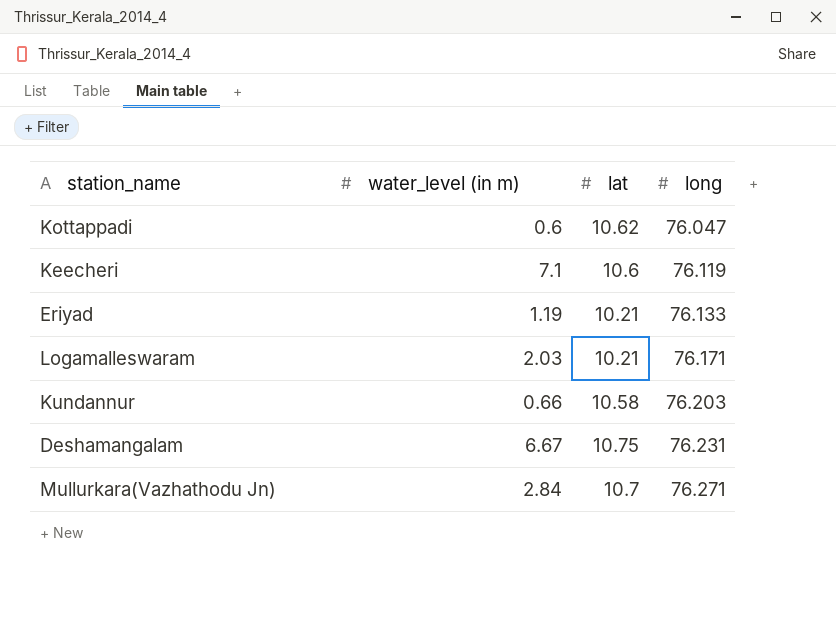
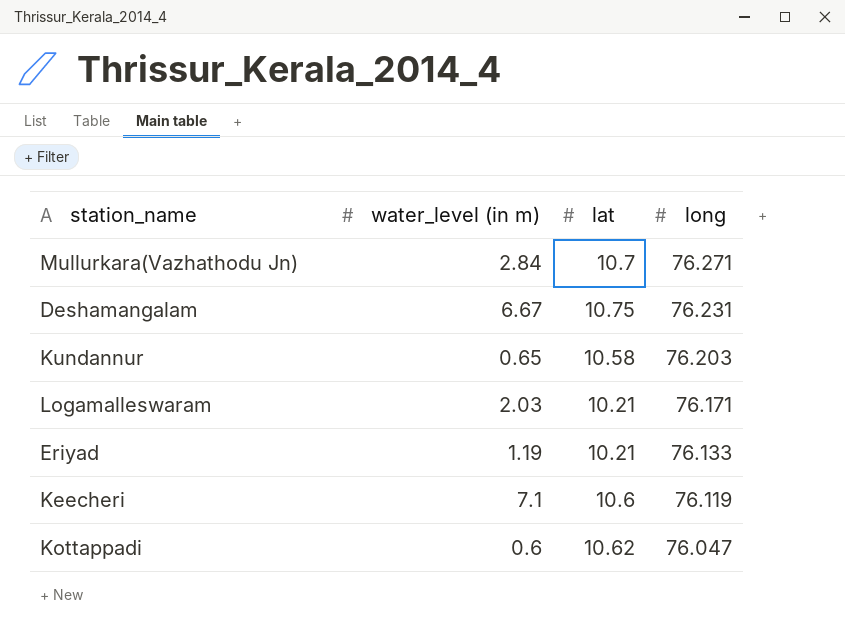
row order: long ascending -> long descending
Kundannur | water_level (in m): 0.66 -> 0.65

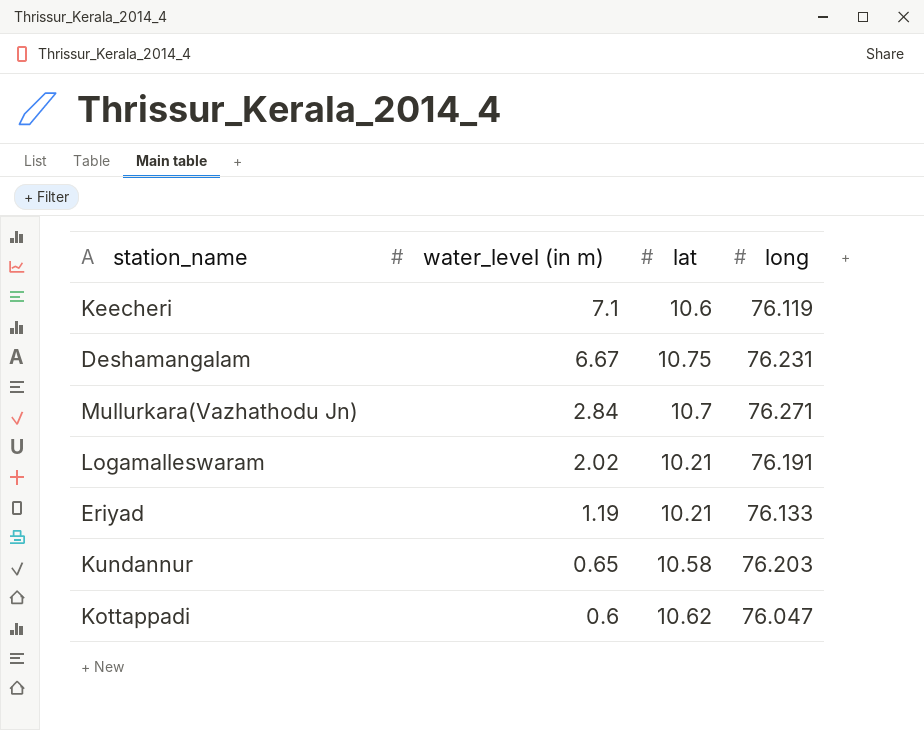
row order: long descending -> water_level (in m) descending
Logamalleswaram | water_level (in m): 2.03 -> 2.02
Logamalleswaram | long: 76.171 -> 76.191

